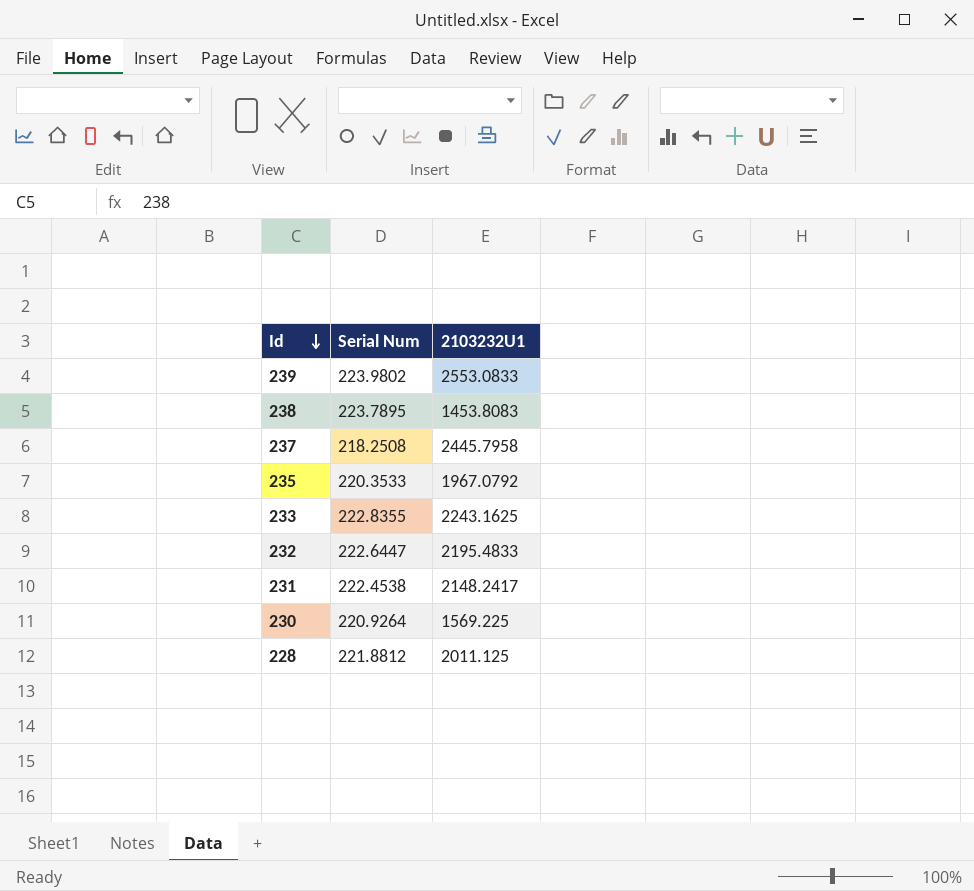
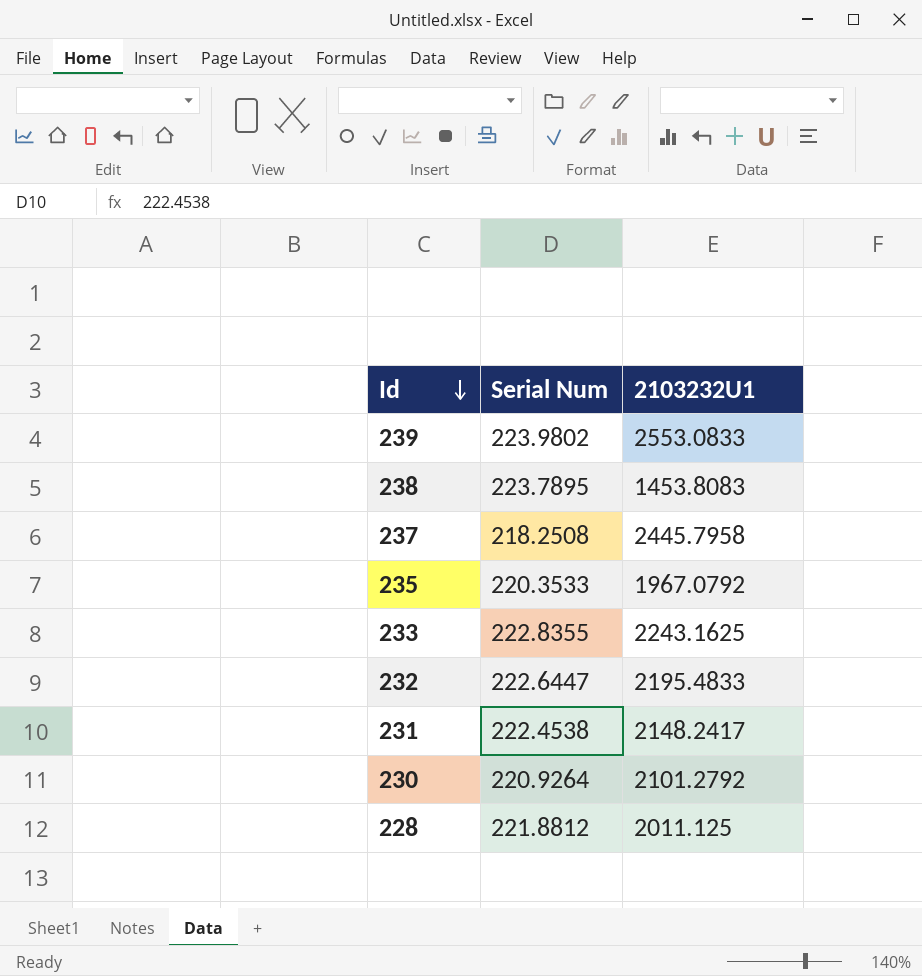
230 | 2103232U1: 1569.225 -> 2101.2792

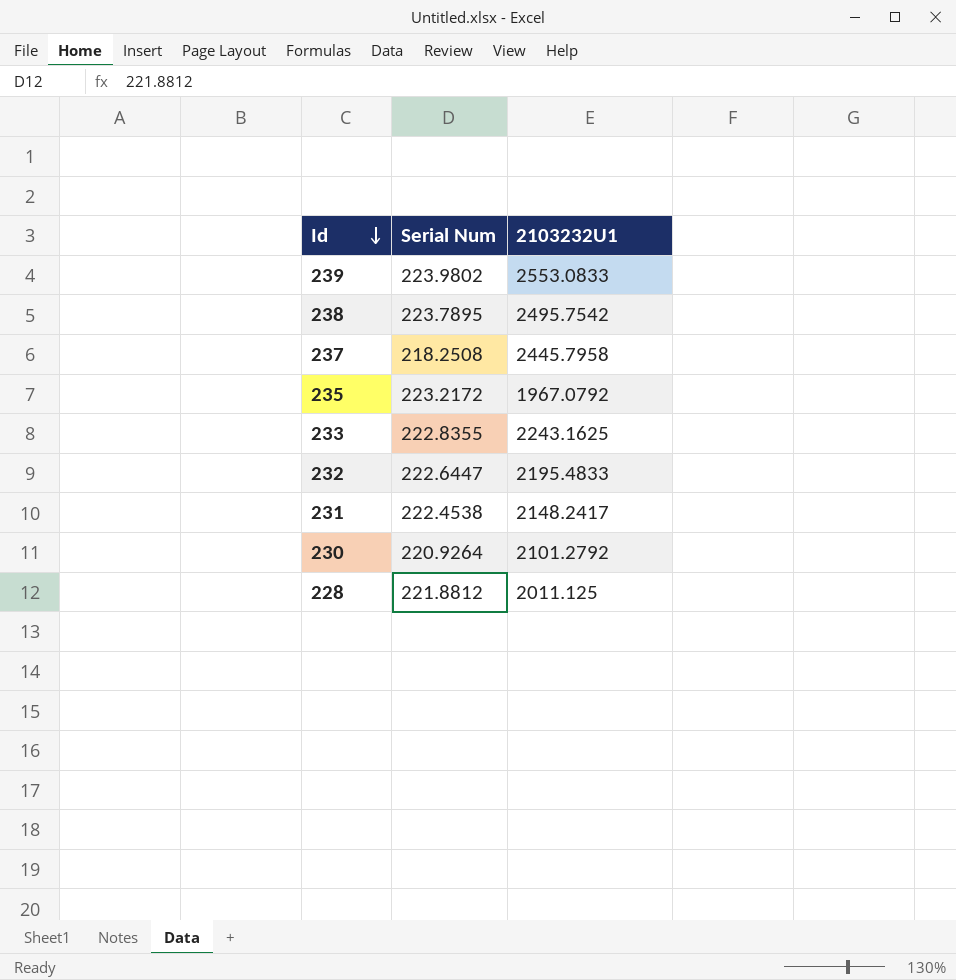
238 | 2103232U1: 1453.8083 -> 2495.7542
235 | Serial Num: 220.3533 -> 223.2172

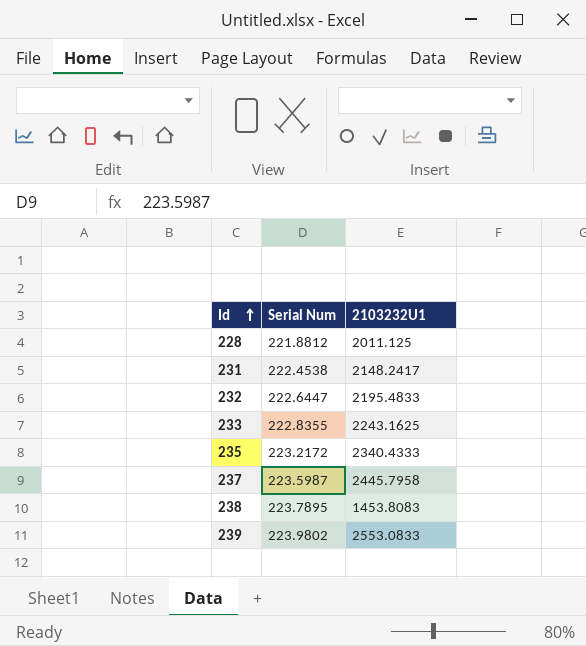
row order: Id descending -> Id ascending
row 230: 220.9264 | 2101.2792 -> none
235 | 2103232U1: 1967.0792 -> 2340.4333
237 | Serial Num: 218.2508 -> 223.5987
238 | 2103232U1: 2495.7542 -> 1453.8083

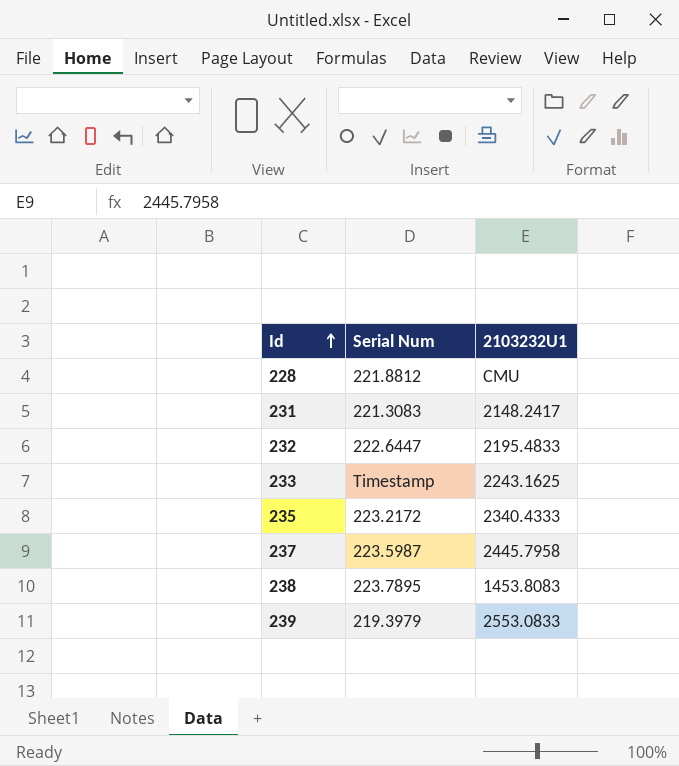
228 | 2103232U1: 2011.125 -> CMU
231 | Serial Num: 222.4538 -> 221.3083
233 | Serial Num: 222.8355 -> Timestamp
239 | Serial Num: 223.9802 -> 219.3979

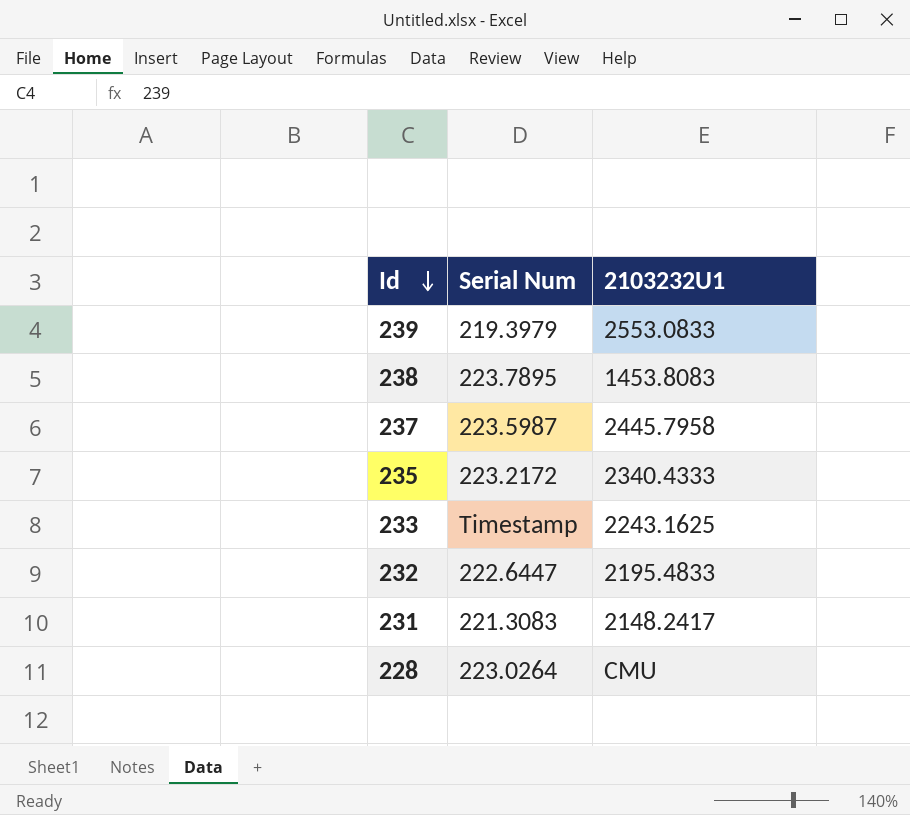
row order: Id ascending -> Id descending
228 | Serial Num: 221.8812 -> 223.0264

